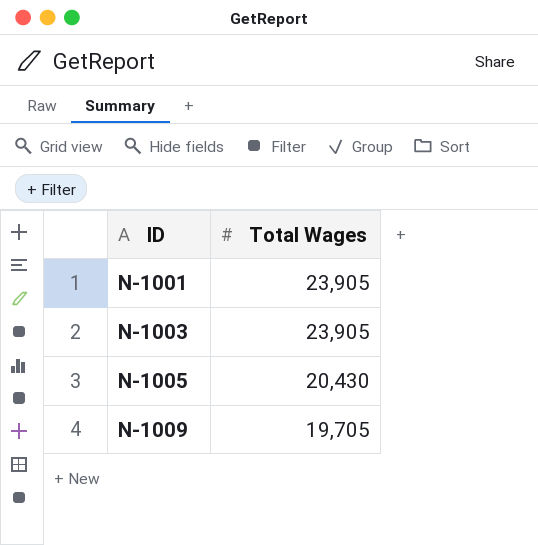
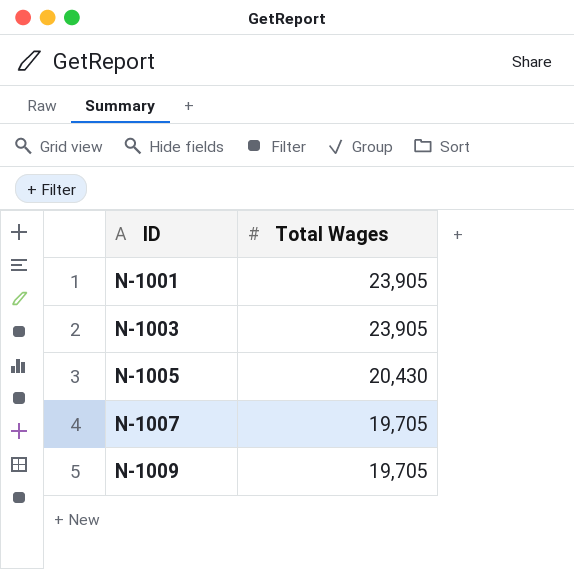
row N-1007: none -> 19,705

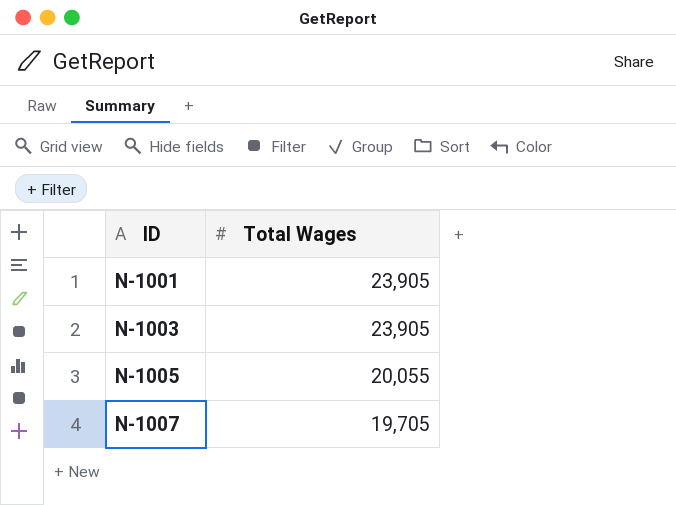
row N-1009: 19,705 -> none
N-1005 | Total Wages: 20,430 -> 20,055

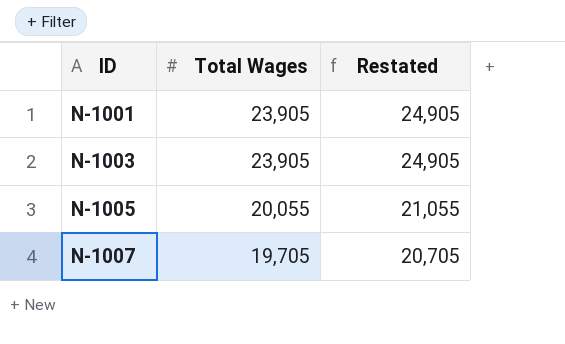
column Restated | formula: none -> [Total Wages] + 1000

